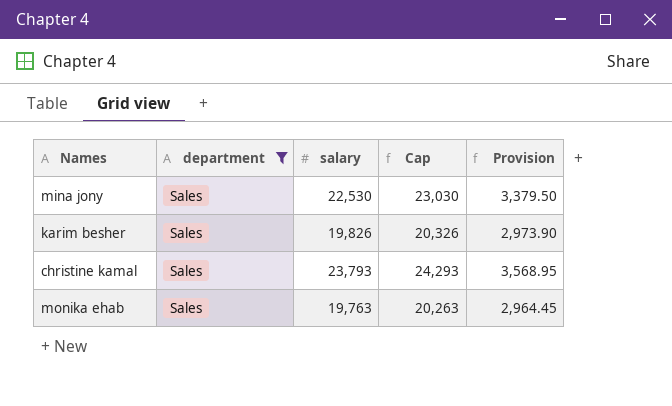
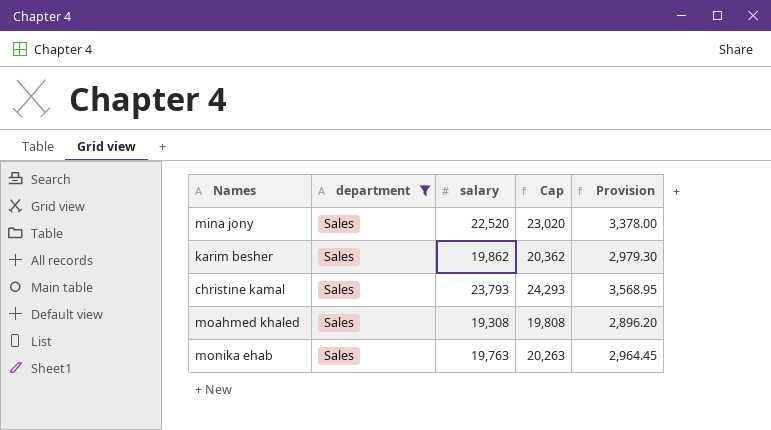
mina jony | salary: 22,530 -> 22,520
mina jony | Cap: 23,030 -> 23,020
mina jony | Provision: 3,379.50 -> 3,378.00
karim besher | salary: 19,826 -> 19,862
karim besher | Cap: 20,326 -> 20,362
karim besher | Provision: 2,973.90 -> 2,979.30
row moahmed khaled: none -> Sales | 19,308 | 19,808 | 2,896.20

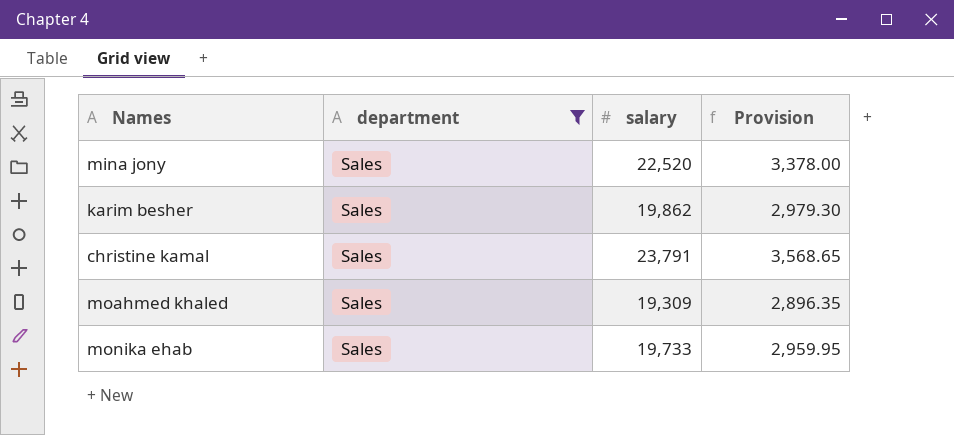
column Cap | formula: [salary] + 500 -> none
christine kamal | salary: 23,793 -> 23,791
christine kamal | Provision: 3,568.95 -> 3,568.65
moahmed khaled | salary: 19,308 -> 19,309
moahmed khaled | Provision: 2,896.20 -> 2,896.35
monika ehab | salary: 19,763 -> 19,733
monika ehab | Provision: 2,964.45 -> 2,959.95

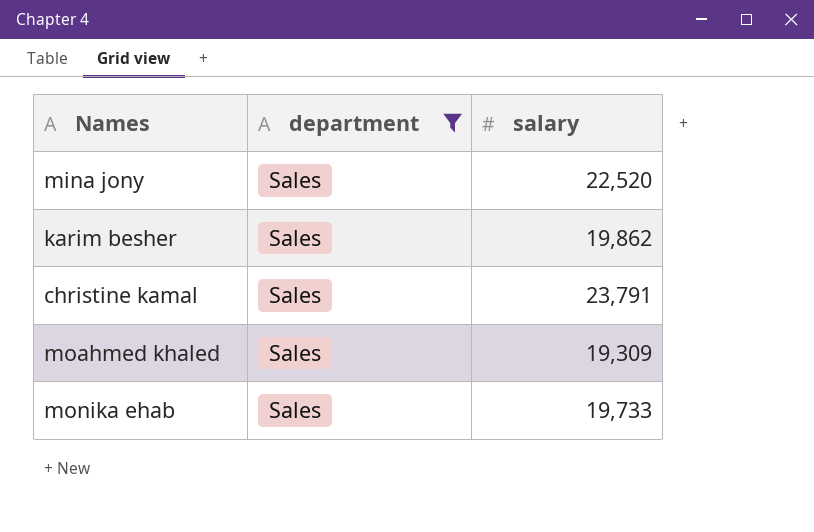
column Provision | formula: [salary] * 0.15 -> none

